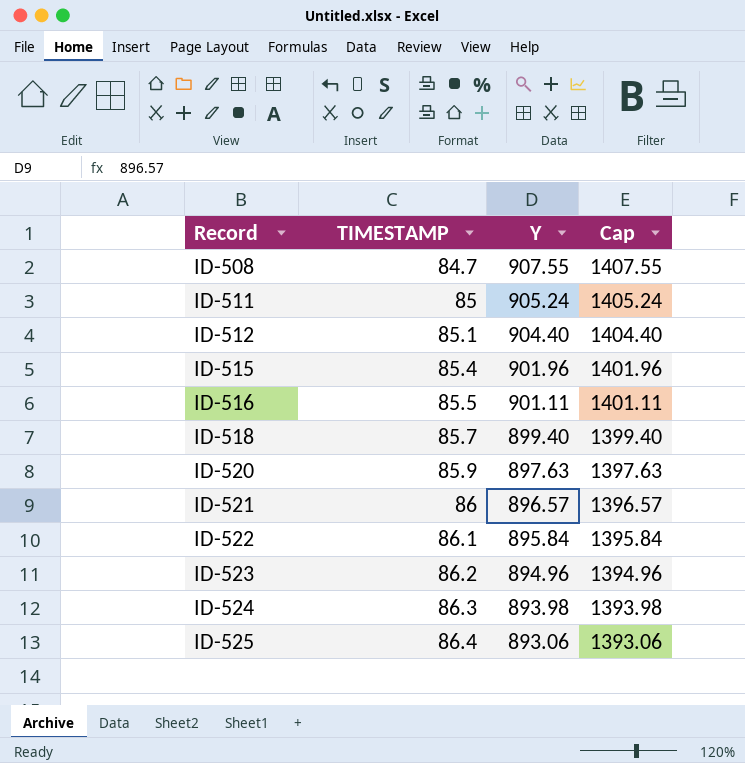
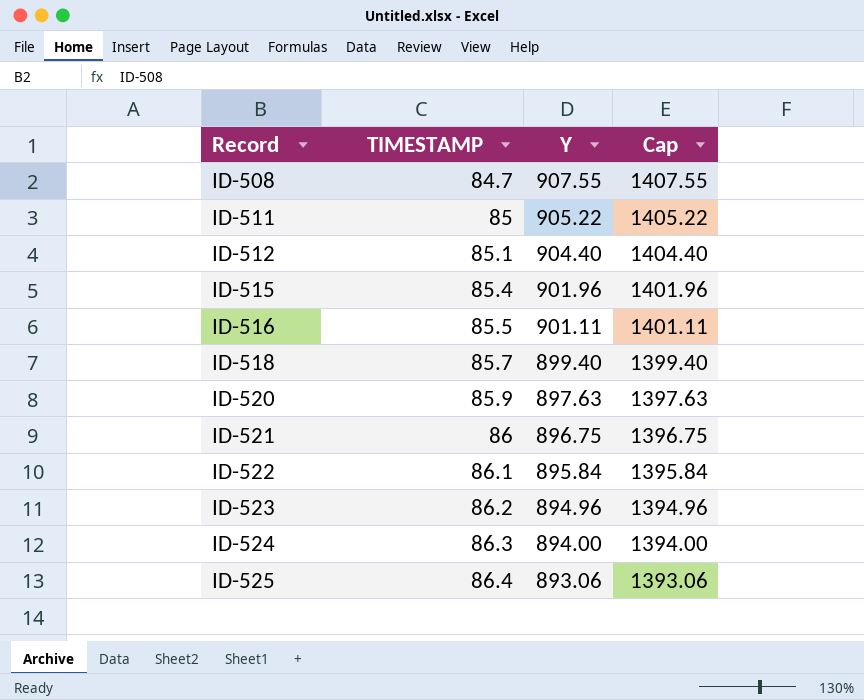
ID-511 | Y: 905.24 -> 905.22
ID-511 | Cap: 1405.24 -> 1405.22
ID-521 | Y: 896.57 -> 896.75
ID-521 | Cap: 1396.57 -> 1396.75
ID-524 | Y: 893.98 -> 894.00
ID-524 | Cap: 1393.98 -> 1394.00

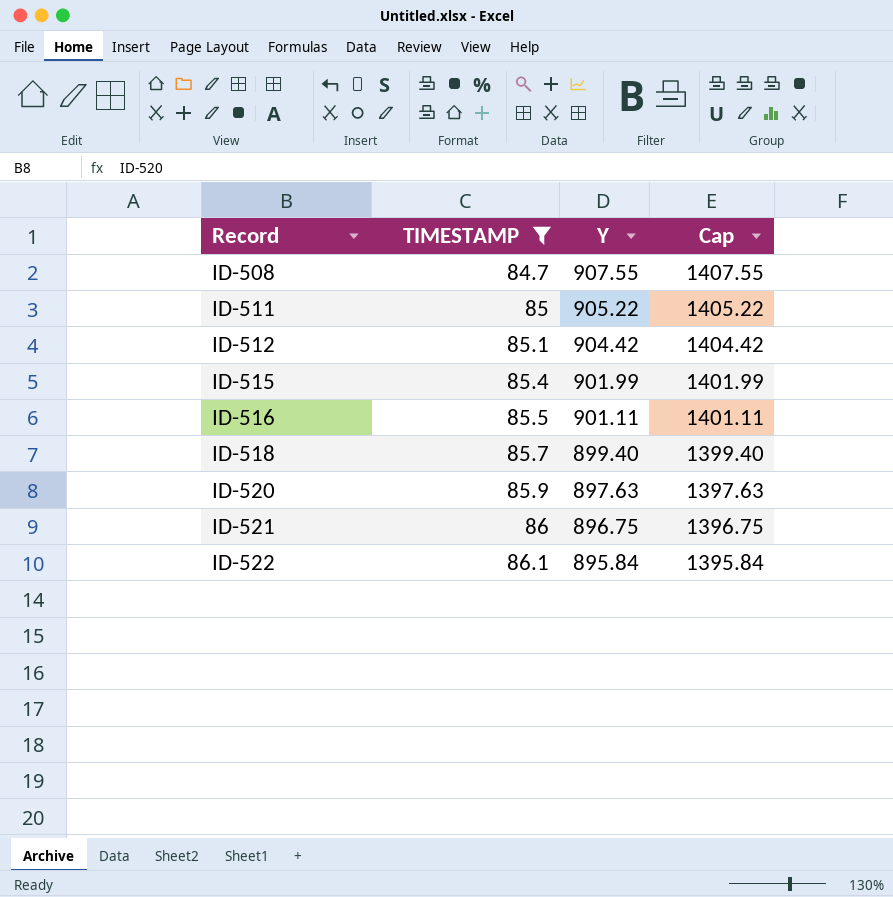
filter: none -> TIMESTAMP <= 86.1
ID-512 | Y: 904.40 -> 904.42
ID-512 | Cap: 1404.40 -> 1404.42
ID-515 | Y: 901.96 -> 901.99
ID-515 | Cap: 1401.96 -> 1401.99

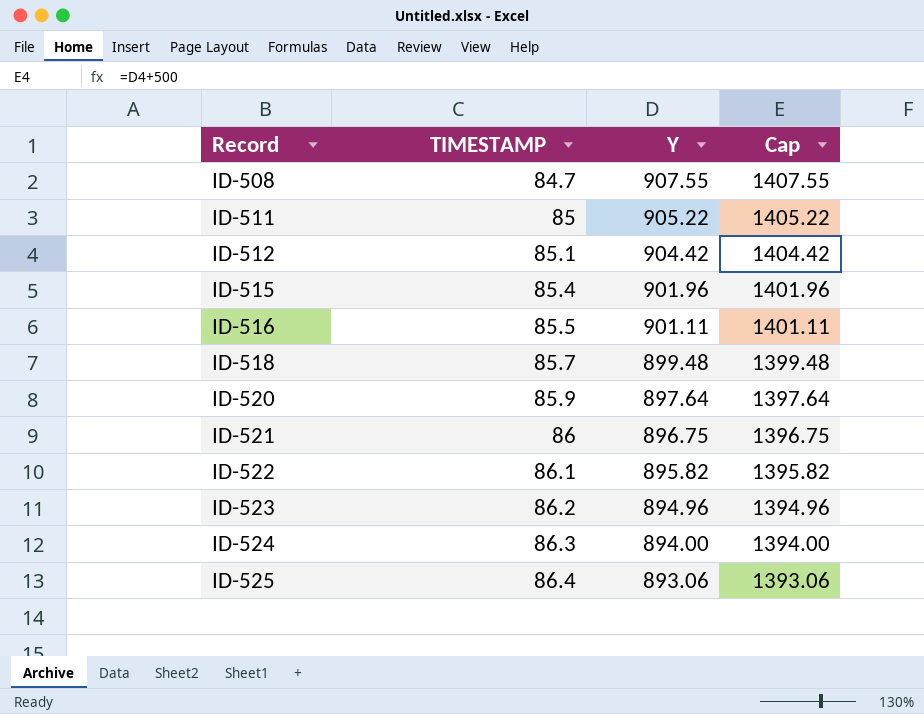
filter: TIMESTAMP <= 86.1 -> none
ID-515 | Y: 901.99 -> 901.96
ID-515 | Cap: 1401.99 -> 1401.96
ID-518 | Y: 899.40 -> 899.48
ID-518 | Cap: 1399.40 -> 1399.48
ID-520 | Y: 897.63 -> 897.64
ID-520 | Cap: 1397.63 -> 1397.64
ID-522 | Y: 895.84 -> 895.82
ID-522 | Cap: 1395.84 -> 1395.82

